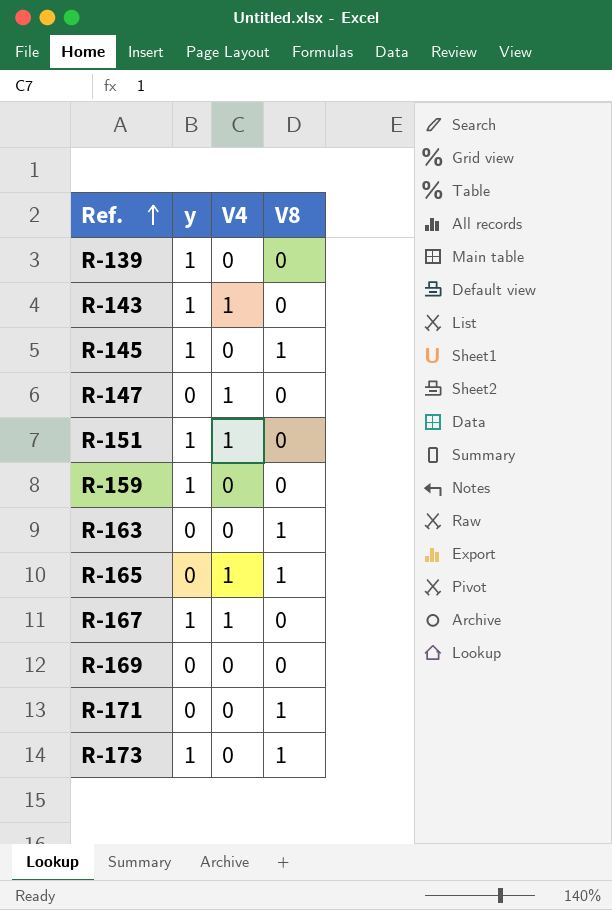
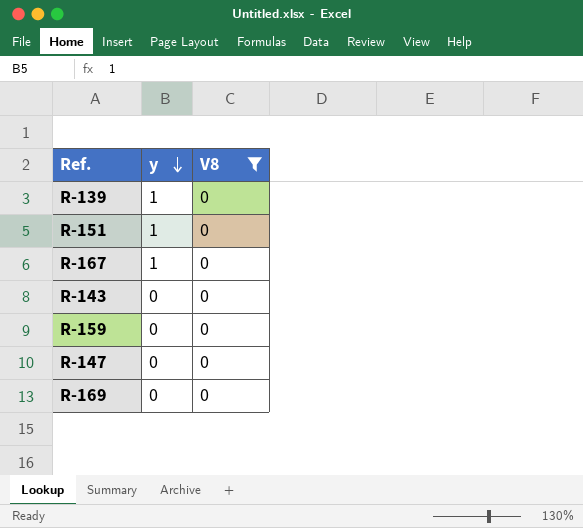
filter: none -> V8 = 0
row order: Ref. ascending -> y descending
column V4 | position: 3 -> none
R-143 | y: 1 -> 0
R-159 | y: 1 -> 0

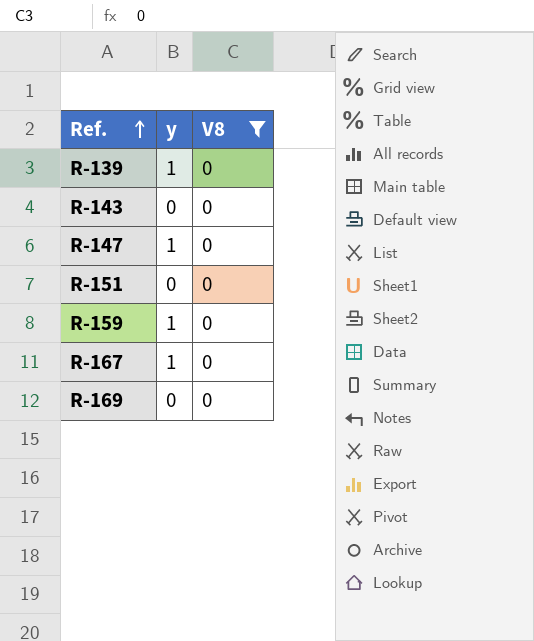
row order: y descending -> Ref. ascending
R-147 | y: 0 -> 1
R-151 | y: 1 -> 0
R-159 | y: 0 -> 1

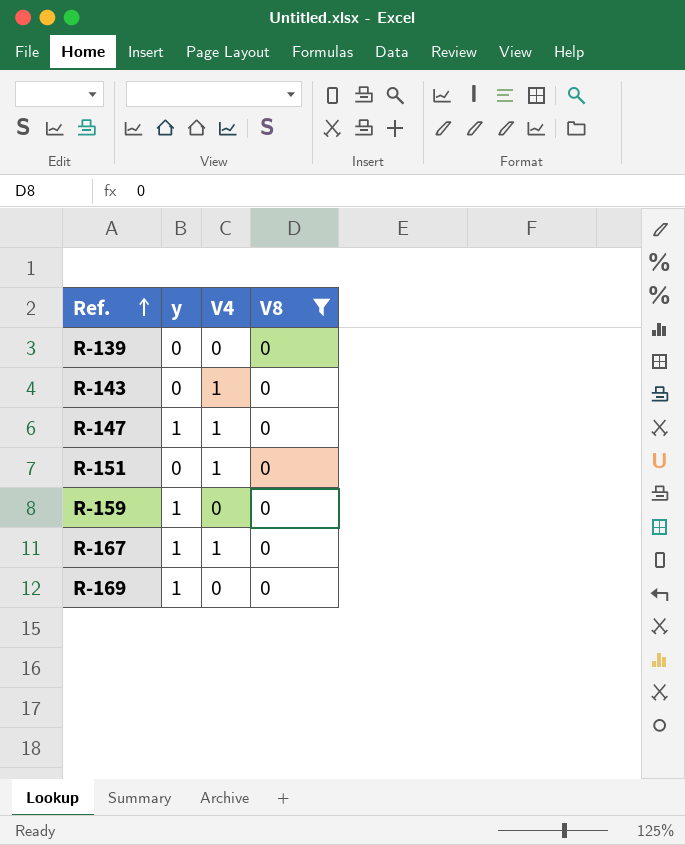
column V4 | position: none -> 3
R-139 | y: 1 -> 0
R-169 | y: 0 -> 1

